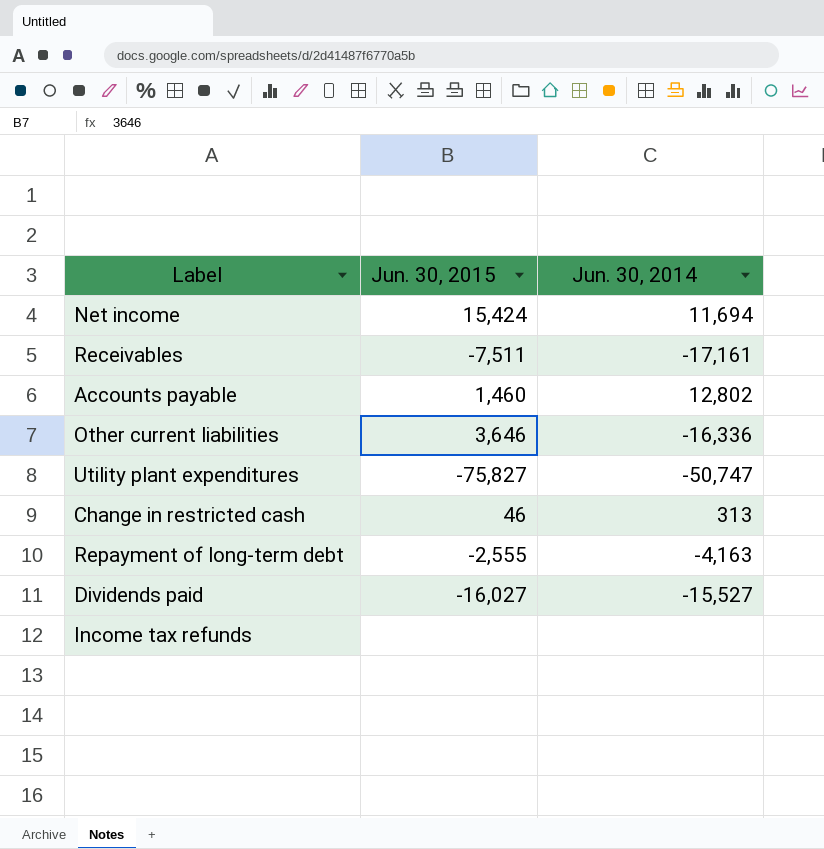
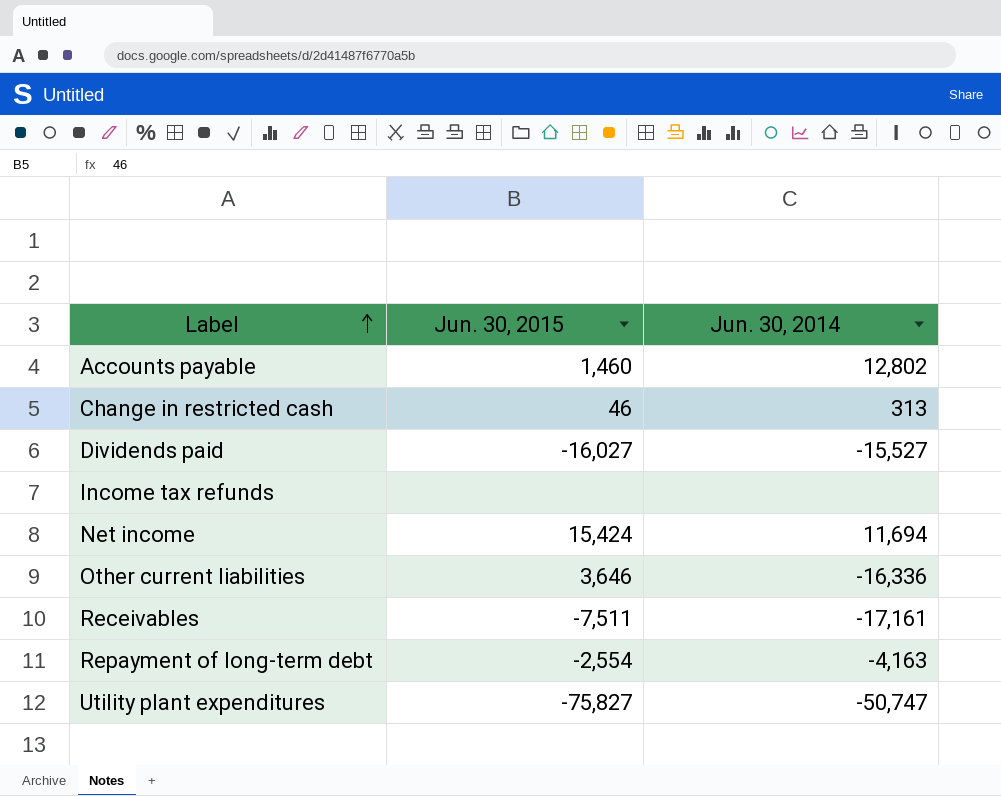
row order: none -> Label ascending
Repayment of long-term debt | Jun. 30, 2015: -2,555 -> -2,554

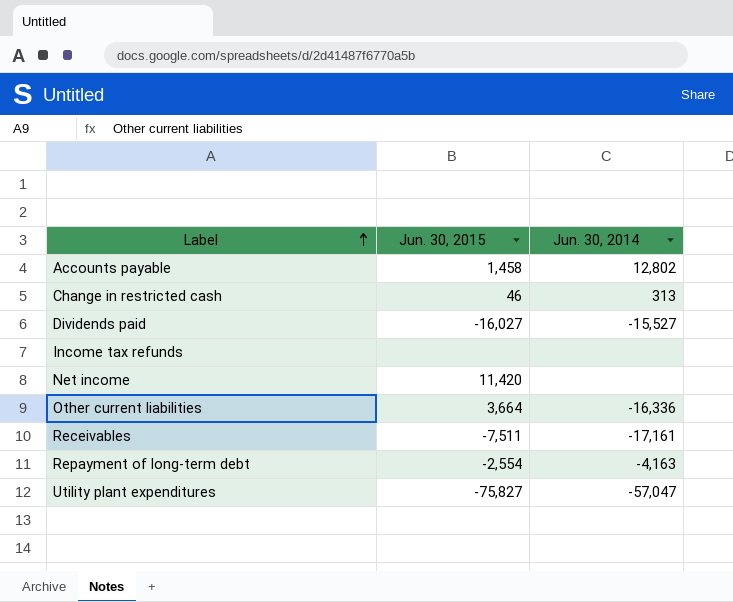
Accounts payable | Jun. 30, 2015: 1,460 -> 1,458
Net income | Jun. 30, 2015: 15,424 -> 11,420
Net income | Jun. 30, 2014: 11,694 -> none
Other current liabilities | Jun. 30, 2015: 3,646 -> 3,664
Utility plant expenditures | Jun. 30, 2014: -50,747 -> -57,047

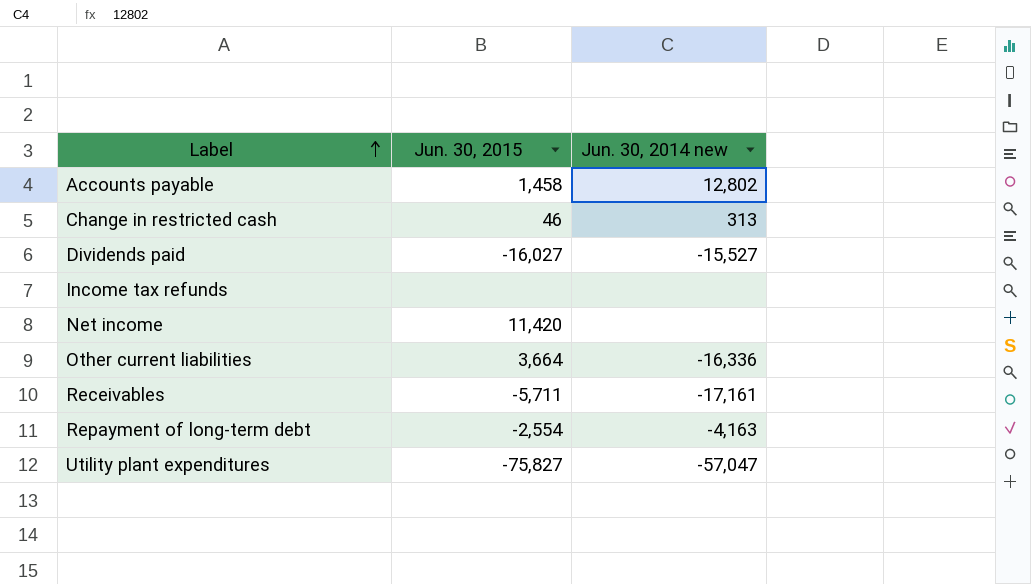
column name: Jun. 30, 2014 -> Jun. 30, 2014 new
Receivables | Jun. 30, 2015: -7,511 -> -5,711

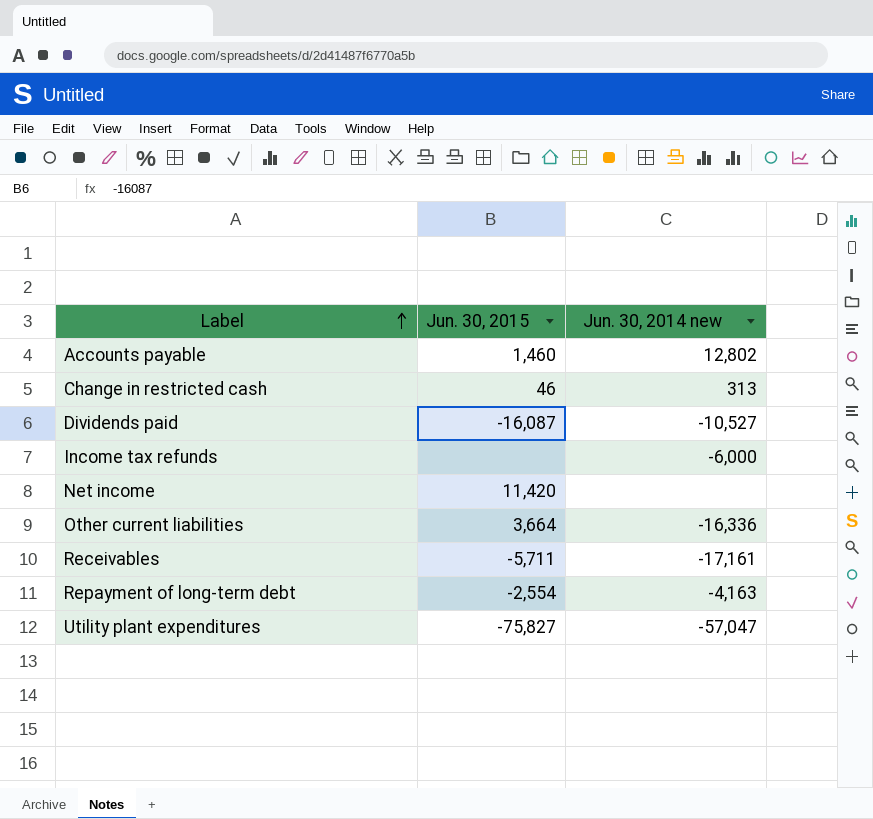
Accounts payable | Jun. 30, 2015: 1,458 -> 1,460
Dividends paid | Jun. 30, 2015: -16,027 -> -16,087
Dividends paid | Jun. 30, 2014 new: -15,527 -> -10,527
Income tax refunds | Jun. 30, 2014 new: none -> -6,000

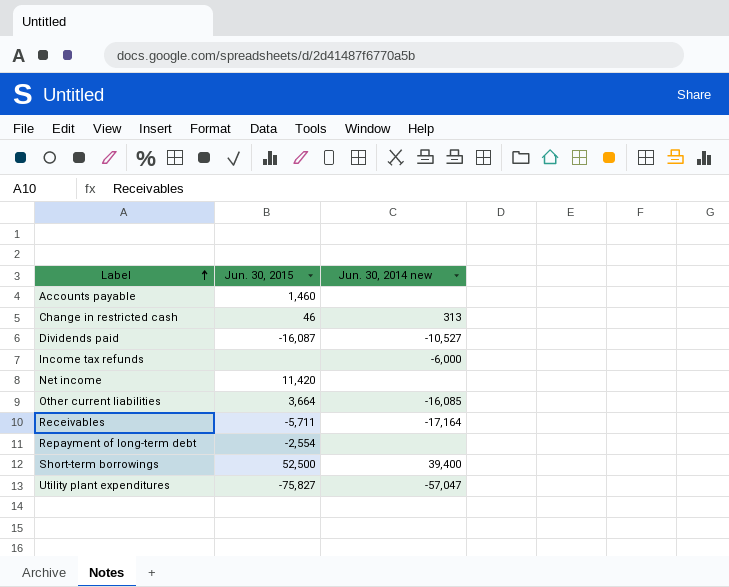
Accounts payable | Jun. 30, 2014 new: 12,802 -> none
Other current liabilities | Jun. 30, 2014 new: -16,336 -> -16,085
Receivables | Jun. 30, 2014 new: -17,161 -> -17,164
Repayment of long-term debt | Jun. 30, 2014 new: -4,163 -> none
row Short-term borrowings: none -> 52,500 | 39,400

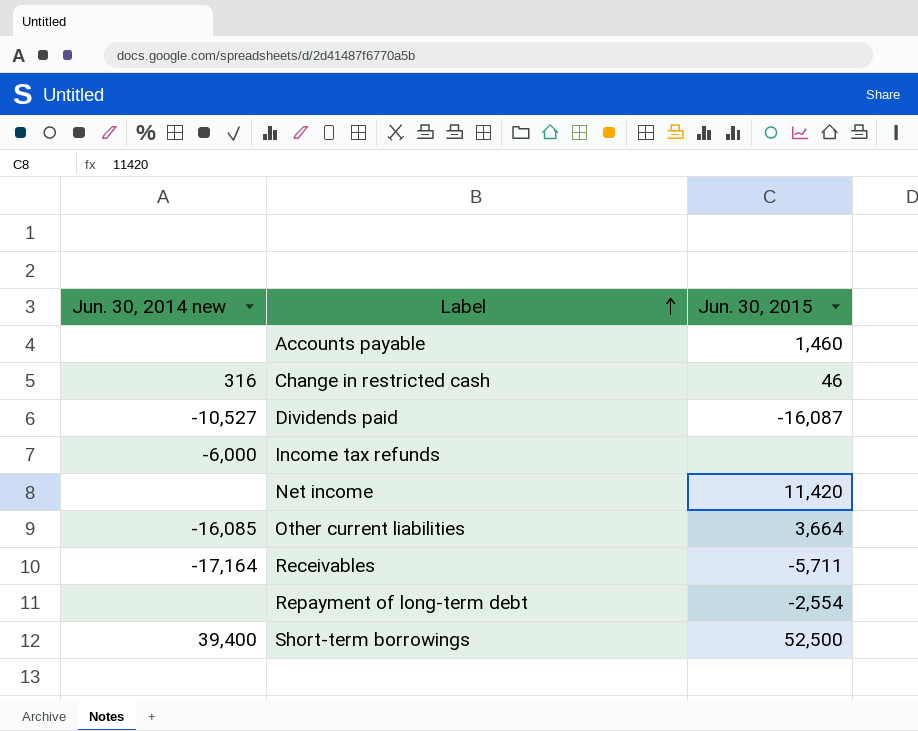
column Jun. 30, 2014 new | position: 3 -> 1
row Utility plant expenditures: -75,827 | -57,047 -> none
Change in restricted cash | Jun. 30, 2014 new: 313 -> 316

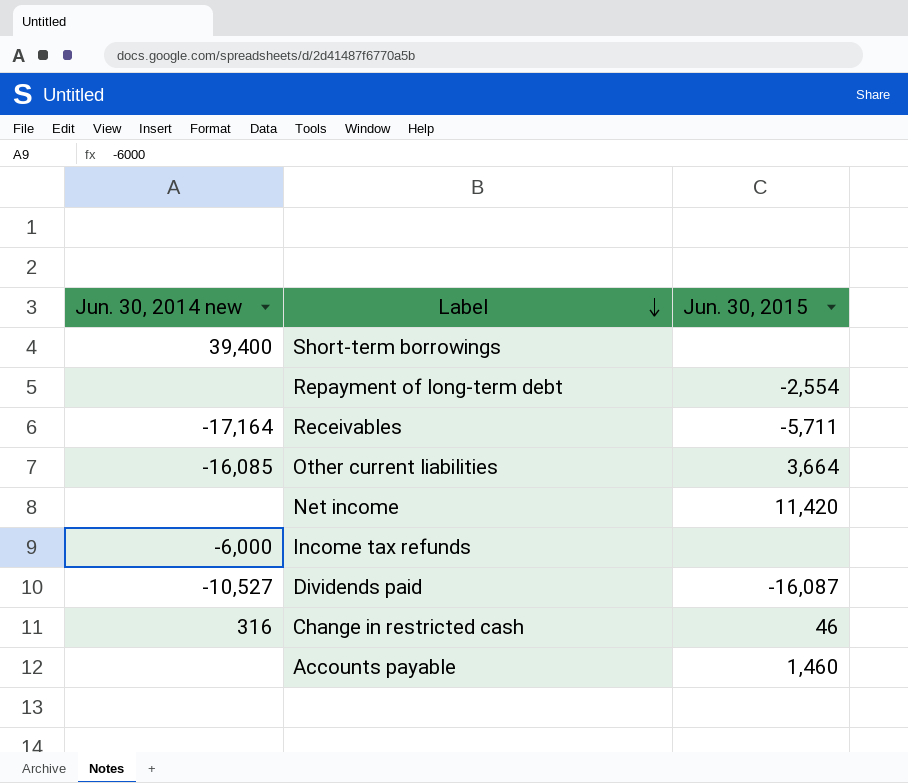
row order: Label ascending -> Label descending
Short-term borrowings | Jun. 30, 2015: 52,500 -> none

